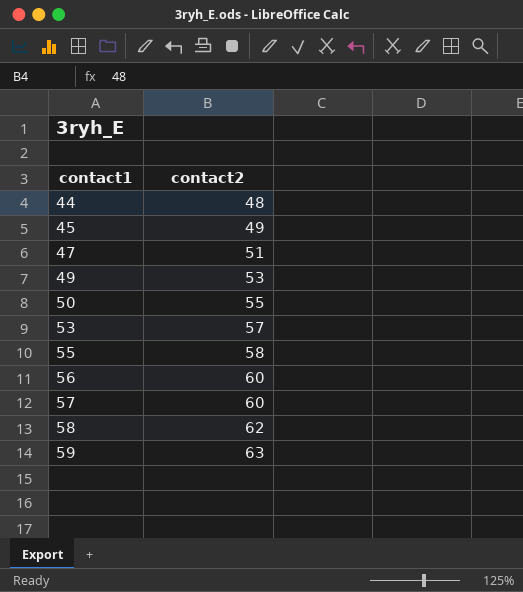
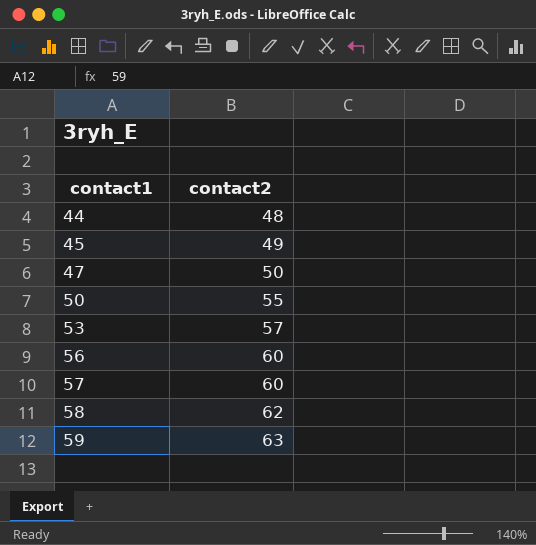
row 49: 53 -> none
row 55: 58 -> none
47 | contact2: 51 -> 50

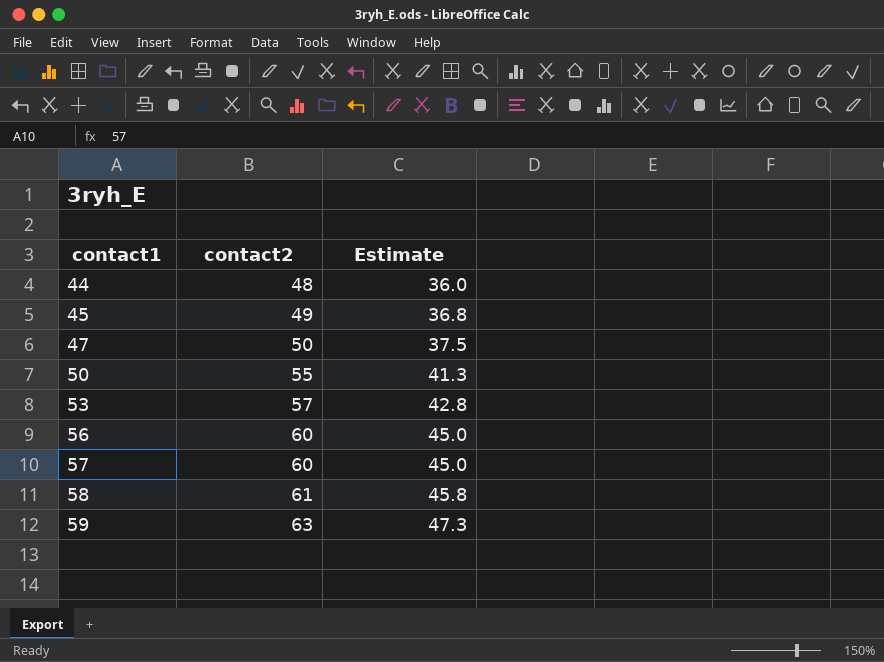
column Estimate | formula: none -> [contact2] * 0.75
58 | contact2: 62 -> 61

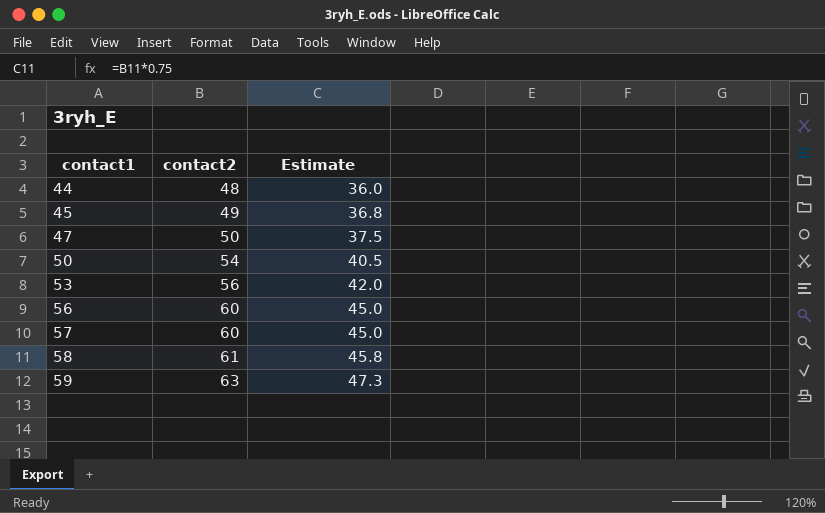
50 | contact2: 55 -> 54
50 | Estimate: 41.3 -> 40.5
53 | contact2: 57 -> 56
53 | Estimate: 42.8 -> 42.0

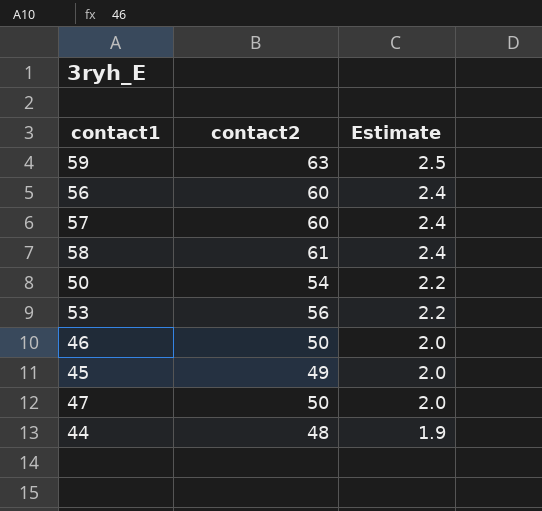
row order: contact1 ascending -> Estimate descending
column Estimate | formula: [contact2] * 0.75 -> [contact2] * 0.04
row 46: none -> 50 | 2.0

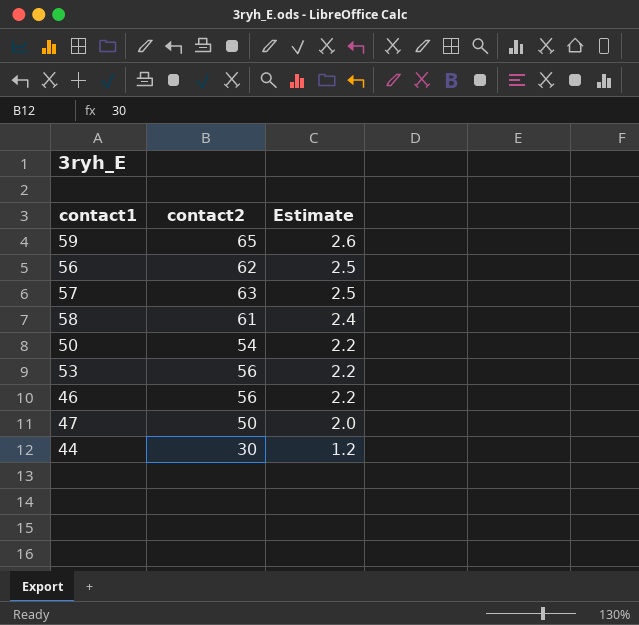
row 45: 49 | 2.0 -> none
59 | contact2: 63 -> 65
59 | Estimate: 2.5 -> 2.6
56 | contact2: 60 -> 62
56 | Estimate: 2.4 -> 2.5
57 | contact2: 60 -> 63
57 | Estimate: 2.4 -> 2.5
46 | contact2: 50 -> 56
46 | Estimate: 2.0 -> 2.2
44 | contact2: 48 -> 30
44 | Estimate: 1.9 -> 1.2

